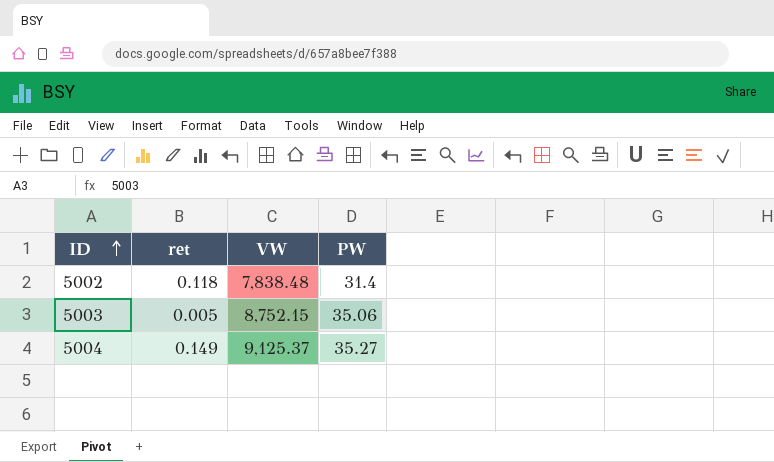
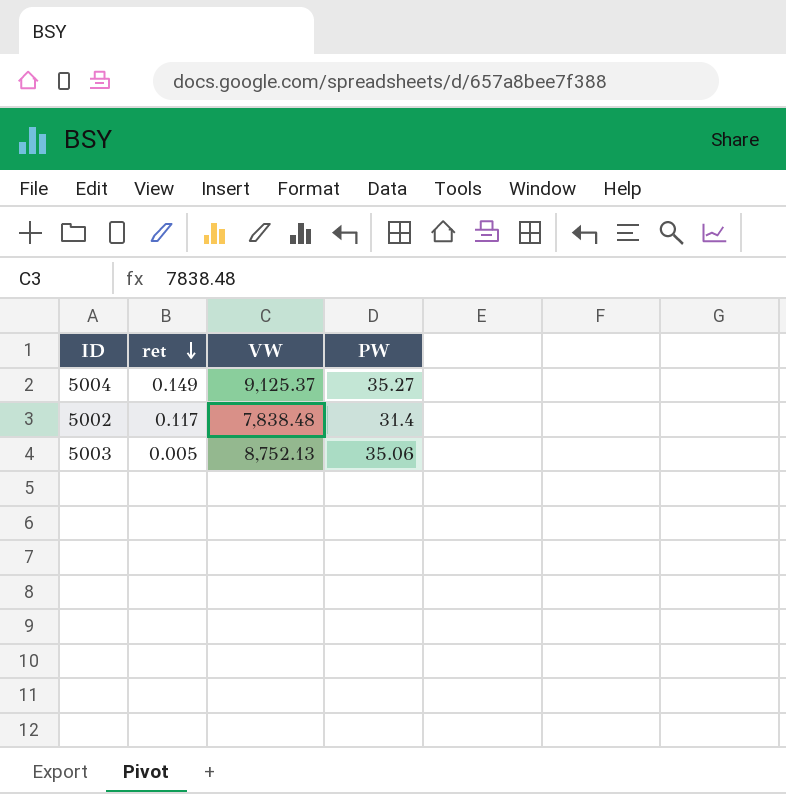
row order: ID ascending -> ret descending
5002 | ret: 0.118 -> 0.117
5003 | VW: 8,752.15 -> 8,752.13

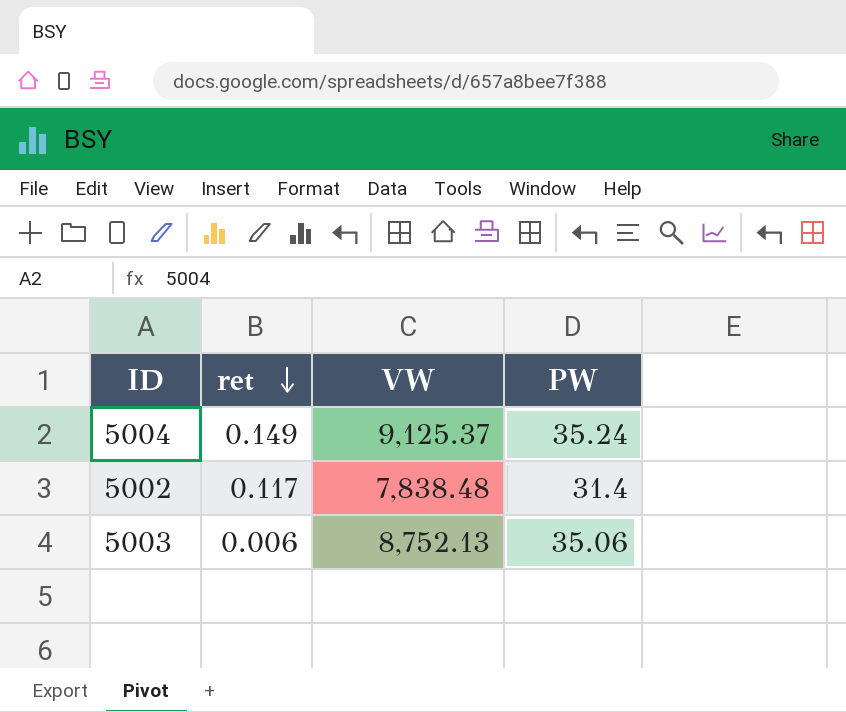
5004 | PW: 35.27 -> 35.24
5003 | ret: 0.005 -> 0.006

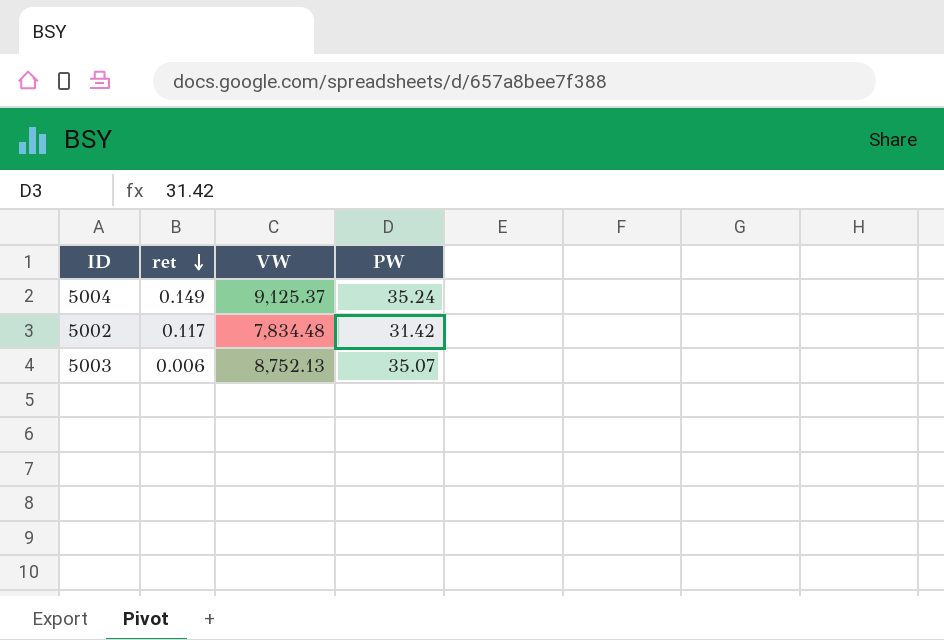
5002 | VW: 7,838.48 -> 7,834.48
5002 | PW: 31.4 -> 31.42
5003 | PW: 35.06 -> 35.07

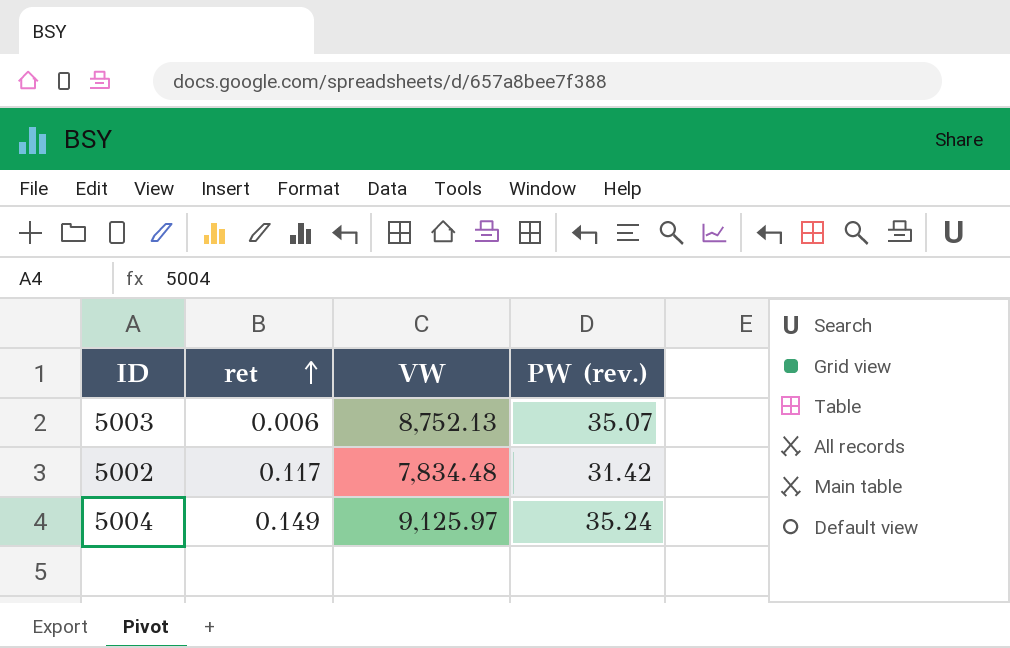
row order: ret descending -> ret ascending
column name: PW -> PW (rev.)
5004 | VW: 9,125.37 -> 9,125.97

